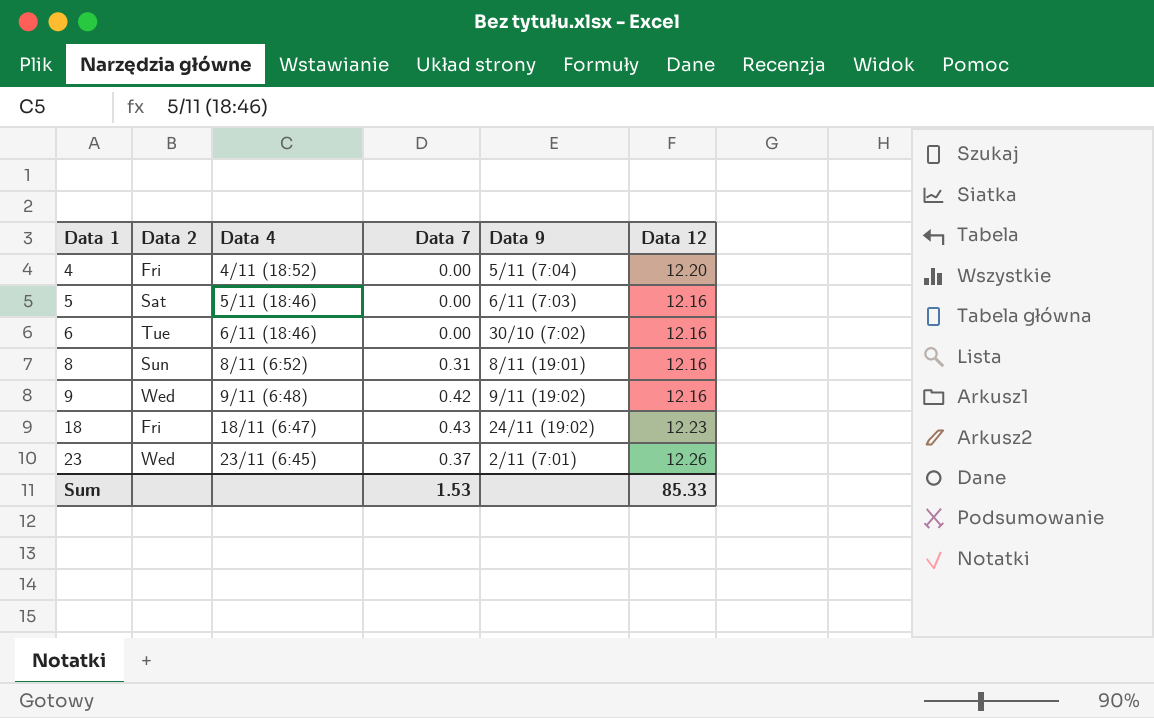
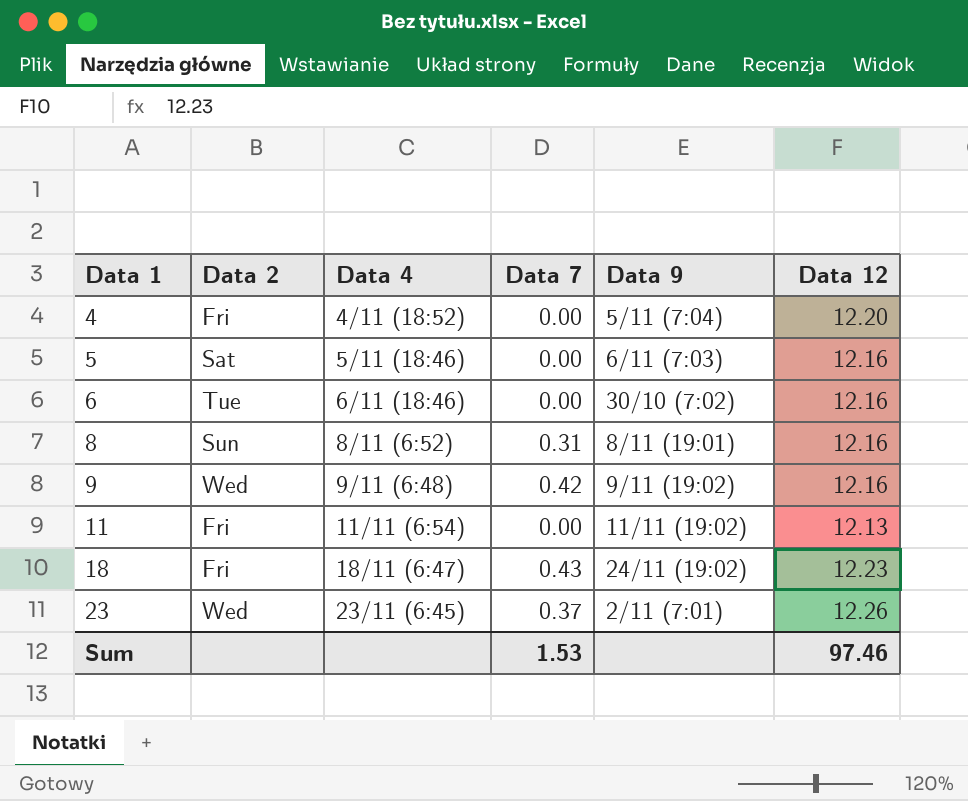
row 11: none -> Fri | 11/11 (6:54) | 0.00 | 11/11 (19:02) | 12.13
Sum | Data 12: 85.33 -> 97.46

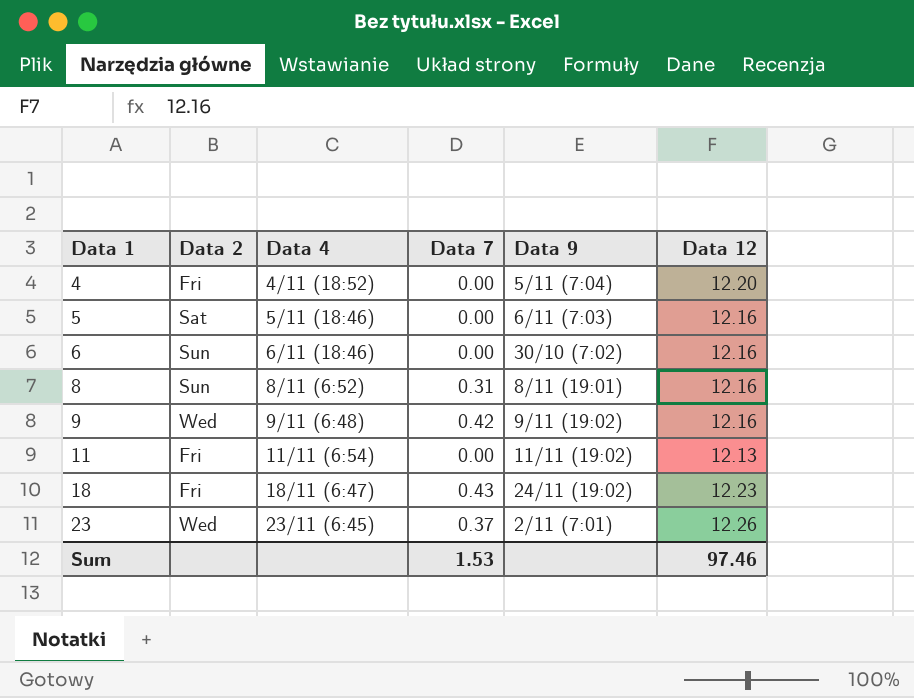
6 | Data 2: Tue -> Sun

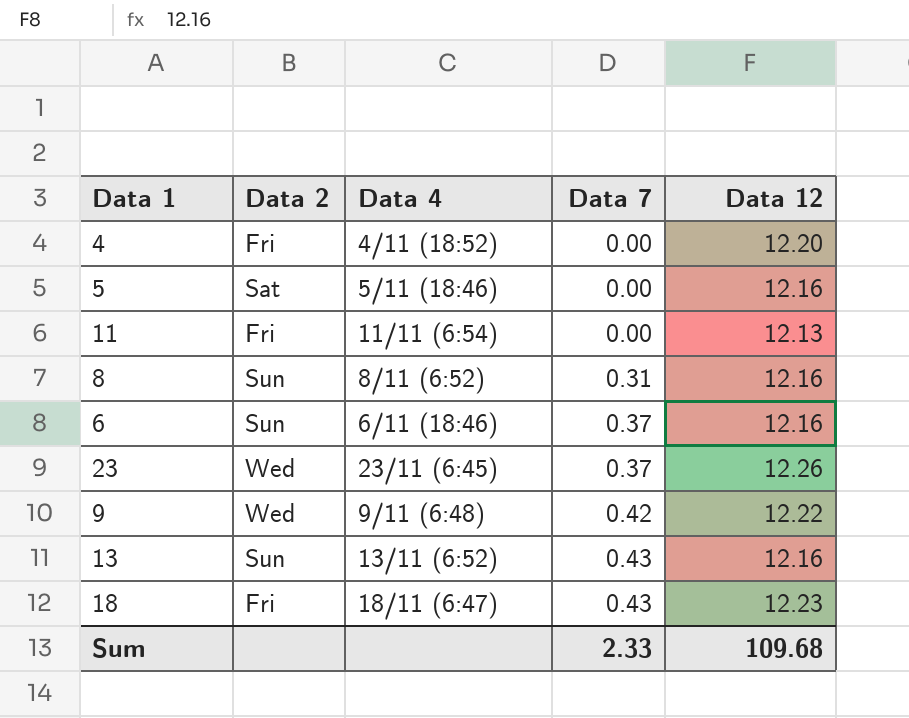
row order: Data 1 ascending -> Data 7 ascending
column Data 9 | position: 5 -> none
6 | Data 7: 0.00 -> 0.37
9 | Data 12: 12.16 -> 12.22
row 13: none -> Sun | 13/11 (6:52) | 0.43 | 12.16
Sum | Data 7: 1.53 -> 2.33
Sum | Data 12: 97.46 -> 109.68

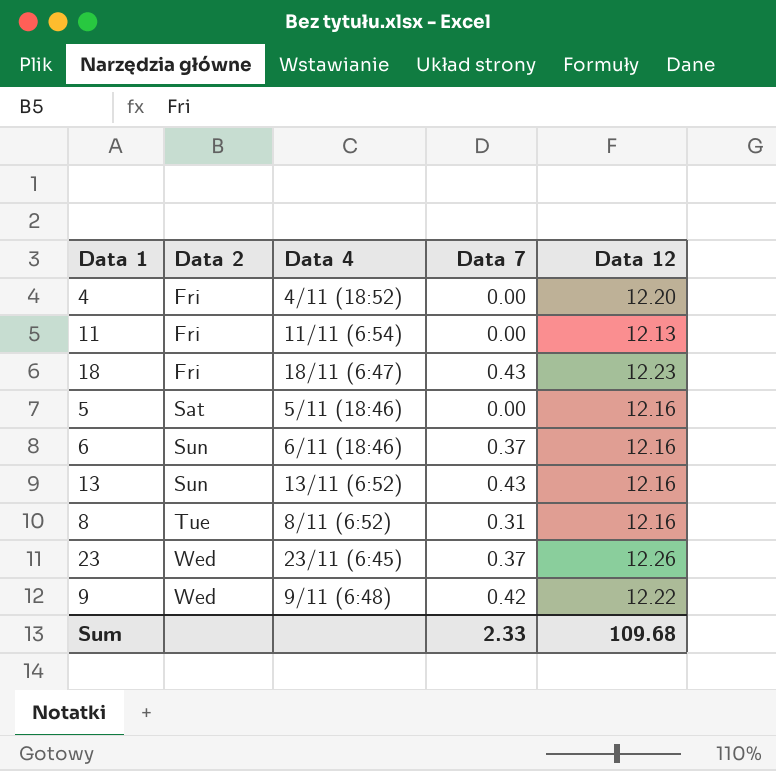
row order: Data 7 ascending -> Data 2 ascending
8 | Data 2: Sun -> Tue

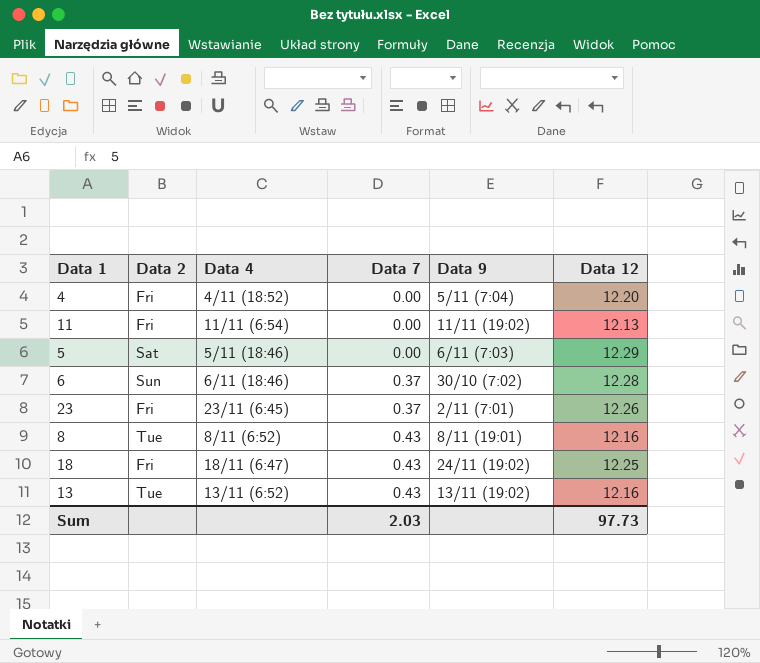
row order: Data 2 ascending -> Data 7 ascending
column Data 9 | position: none -> 5
row 9: Wed | 9/11 (6:48) | 0.42 | 12.22 -> none
5 | Data 12: 12.16 -> 12.29
6 | Data 12: 12.16 -> 12.28
23 | Data 2: Wed -> Fri
8 | Data 7: 0.31 -> 0.43
18 | Data 12: 12.23 -> 12.25
13 | Data 2: Sun -> Tue
Sum | Data 7: 2.33 -> 2.03
Sum | Data 12: 109.68 -> 97.73

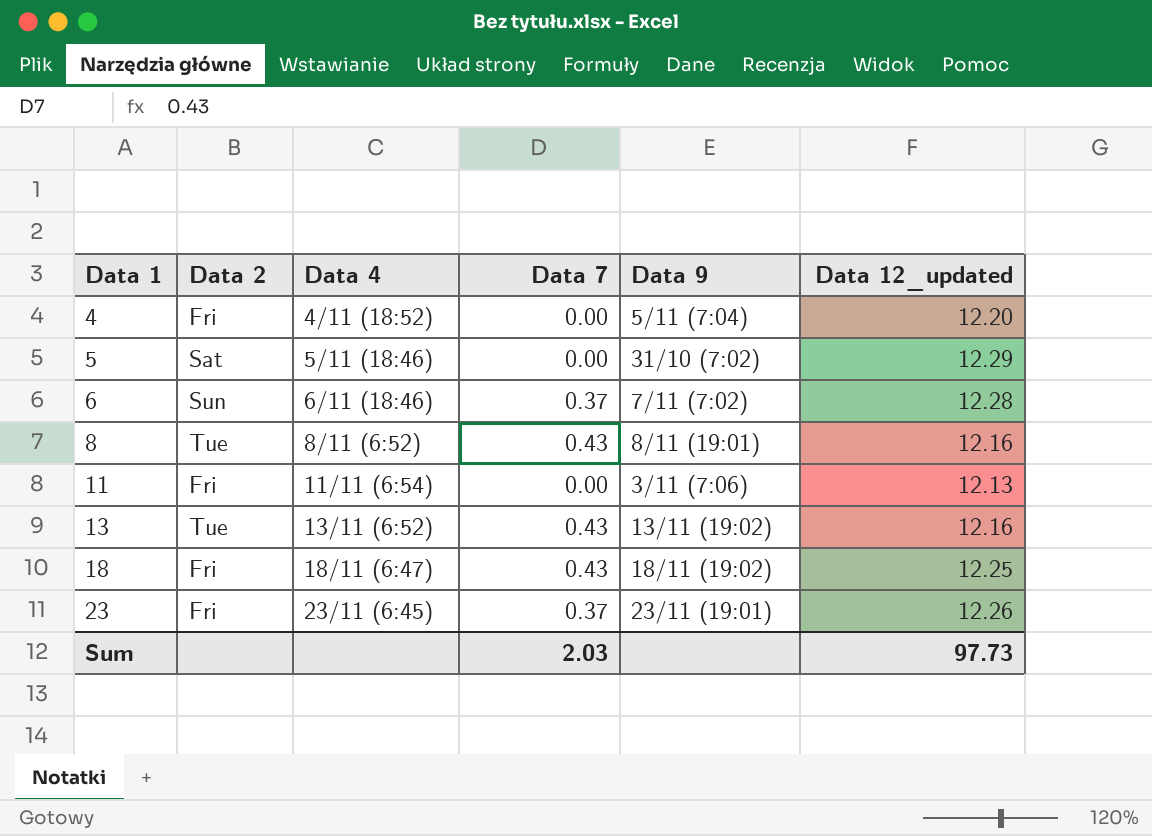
row order: Data 7 ascending -> Data 1 ascending
column name: Data 12 -> Data 12_updated
5 | Data 9: 6/11 (7:03) -> 31/10 (7:02)
6 | Data 9: 30/10 (7:02) -> 7/11 (7:02)
11 | Data 9: 11/11 (19:02) -> 3/11 (7:06)
18 | Data 9: 24/11 (19:02) -> 18/11 (19:02)
23 | Data 9: 2/11 (7:01) -> 23/11 (19:01)

